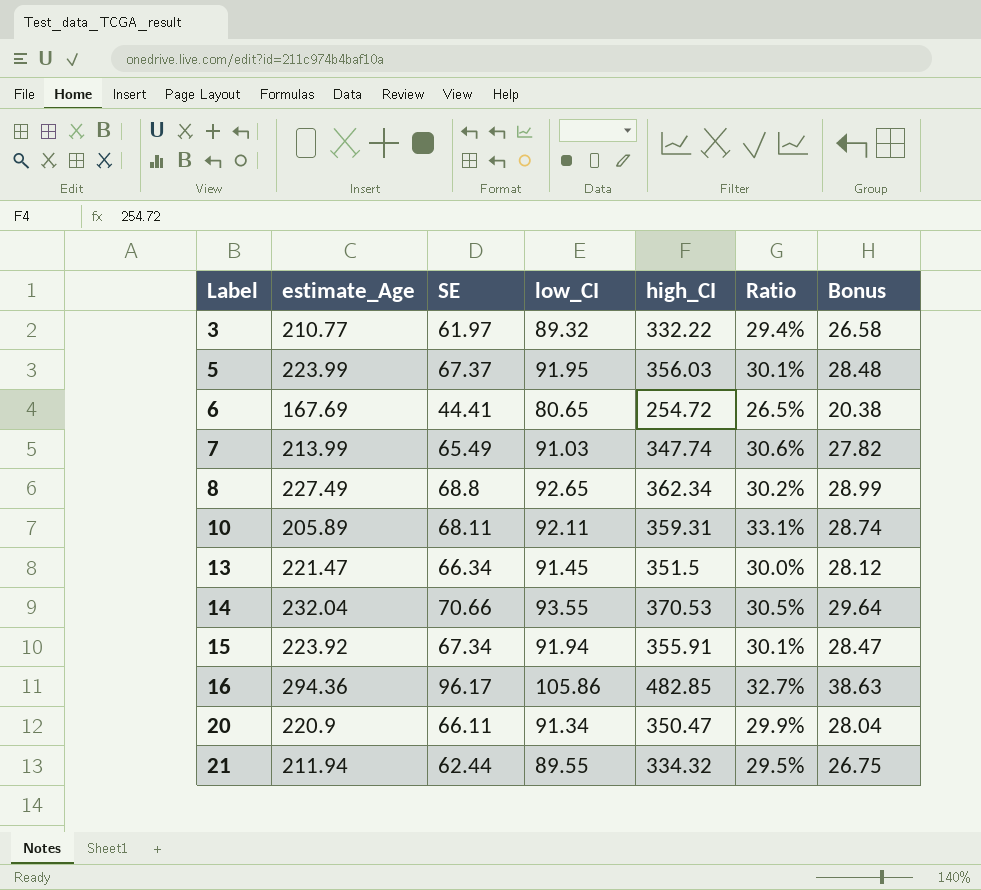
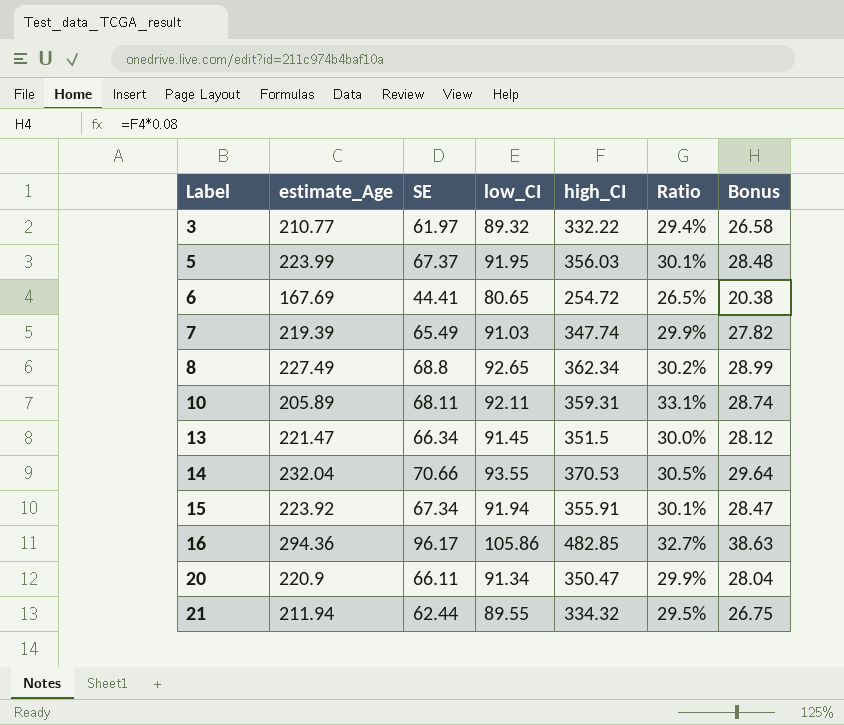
7 | estimate_Age: 213.99 -> 219.39
7 | Ratio: 30.6% -> 29.9%

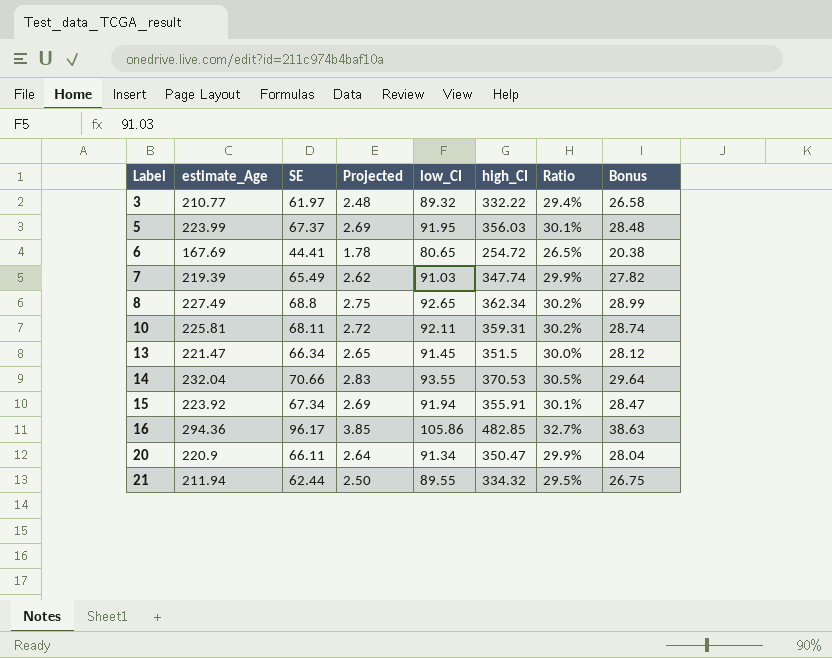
column Projected | formula: none -> [SE] * 0.04
10 | estimate_Age: 205.89 -> 225.81
10 | Ratio: 33.1% -> 30.2%

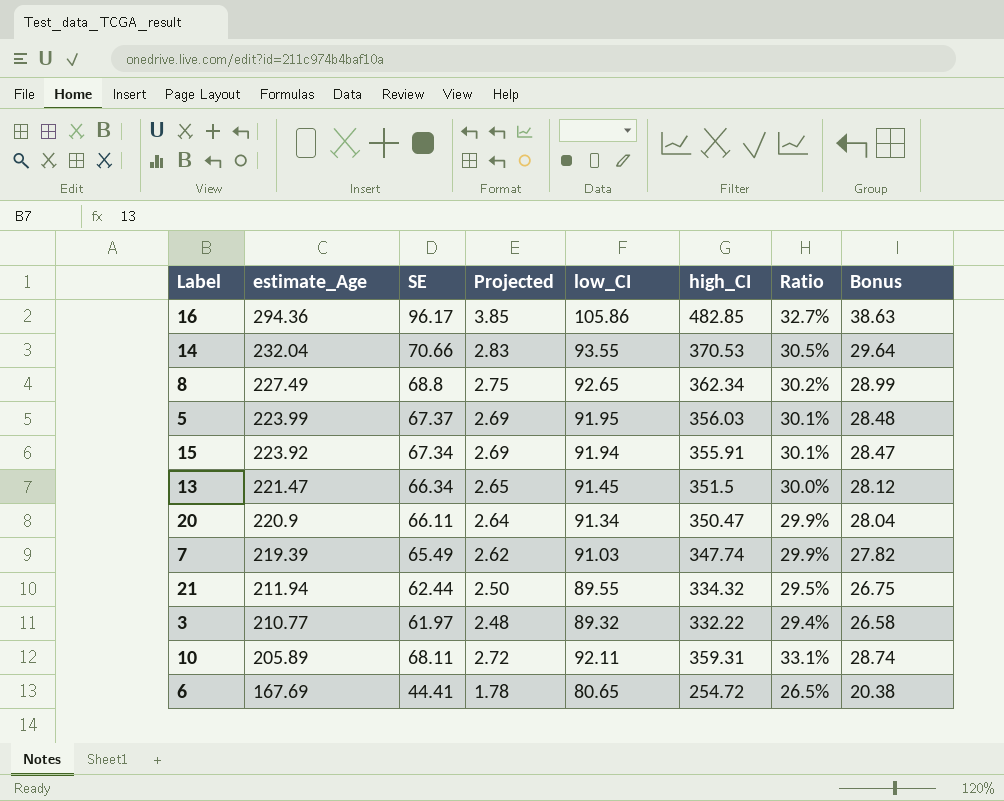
row order: Label ascending -> estimate_Age descending
10 | estimate_Age: 225.81 -> 205.89
10 | Ratio: 30.2% -> 33.1%

